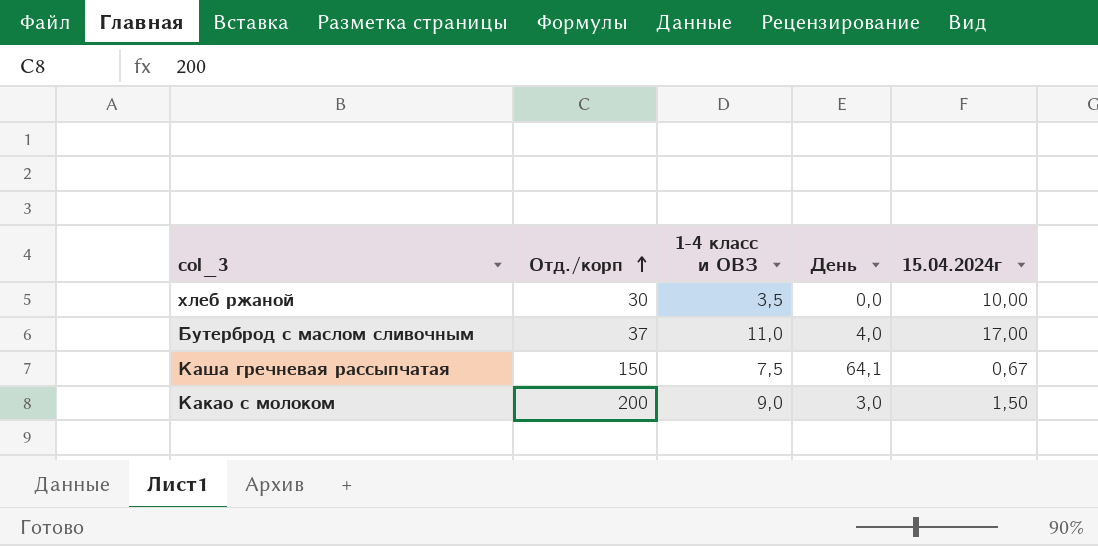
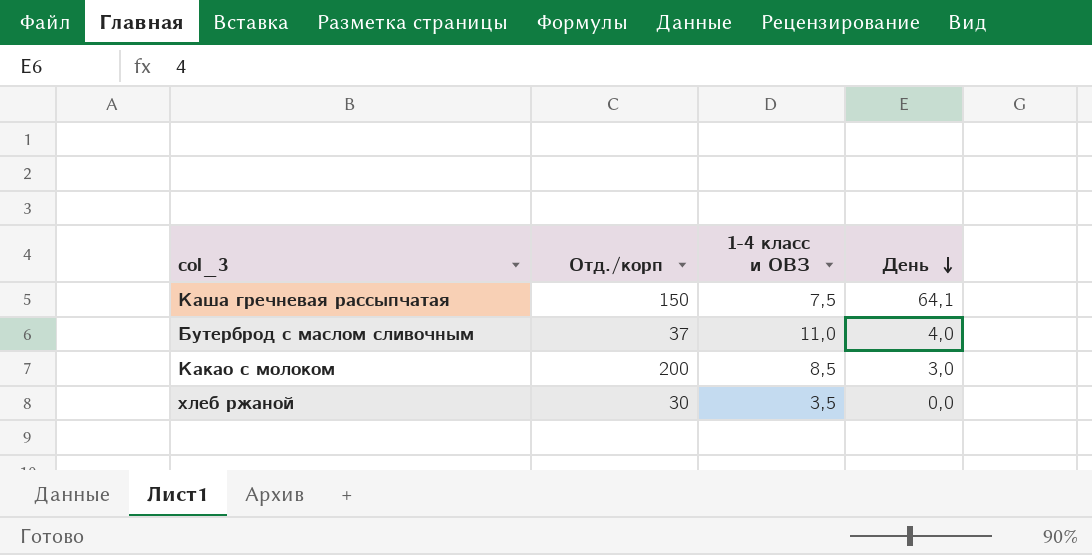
row order: Отд./корп ascending -> День descending
column 15.04.2024г | position: 5 -> none
Какао с молоком | 1-4 класс и ОВЗ: 9,0 -> 8,5

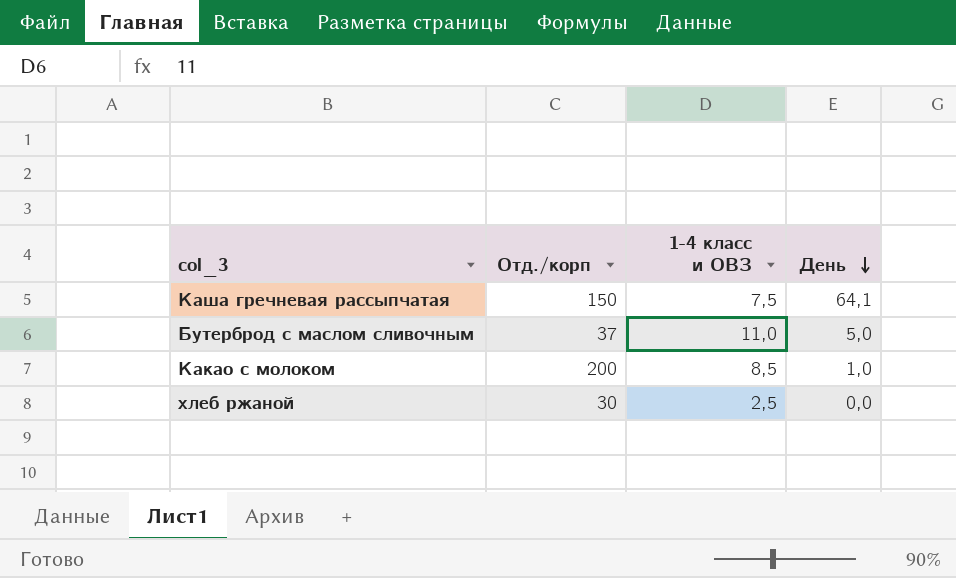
Бутерброд с маслом сливочным | День: 4,0 -> 5,0
Какао с молоком | День: 3,0 -> 1,0
хлеб ржаной | 1-4 класс и ОВЗ: 3,5 -> 2,5

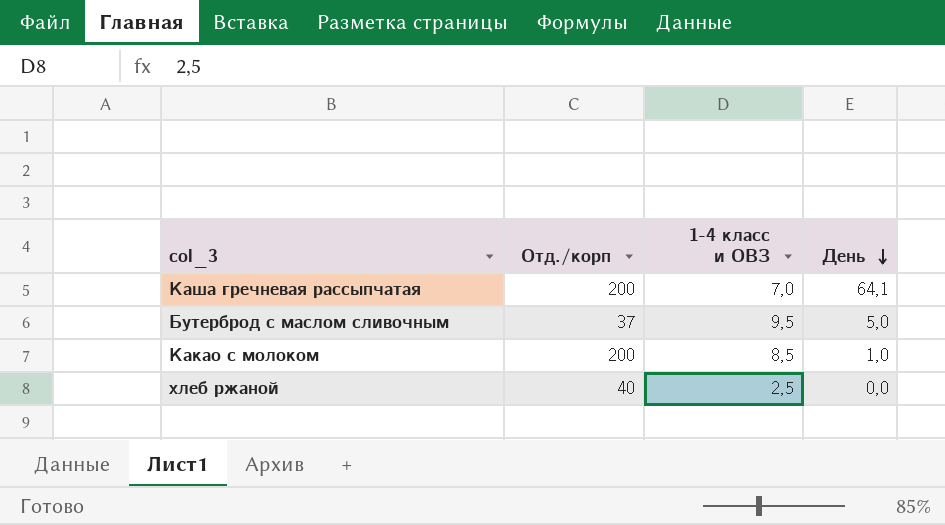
Каша гречневая рассыпчатая | Отд./корп: 150 -> 200
Каша гречневая рассыпчатая | 1-4 класс и ОВЗ: 7,5 -> 7,0
Бутерброд с маслом сливочным | 1-4 класс и ОВЗ: 11,0 -> 9,5
хлеб ржаной | Отд./корп: 30 -> 40

